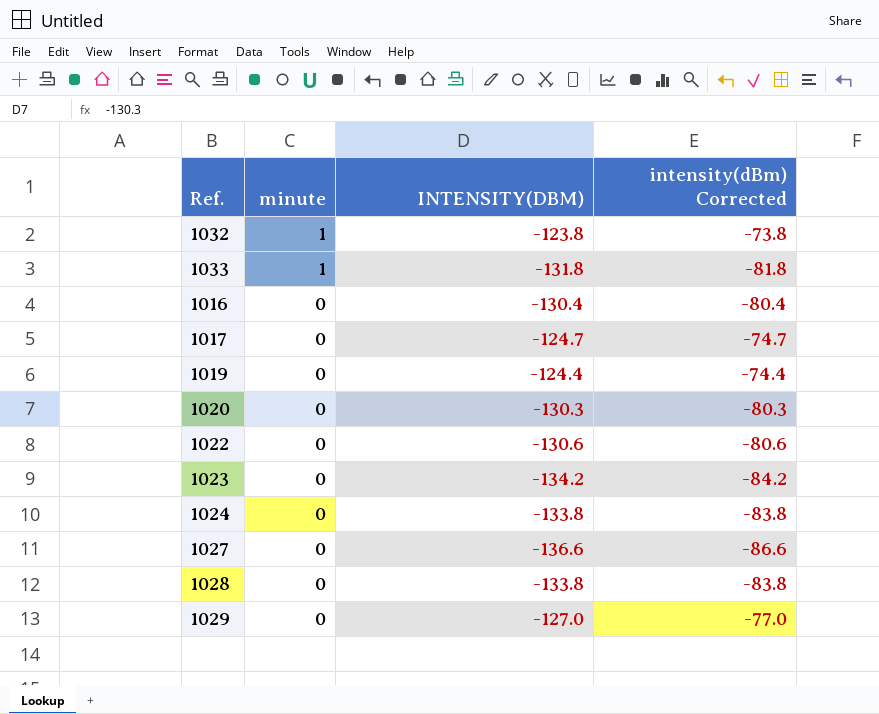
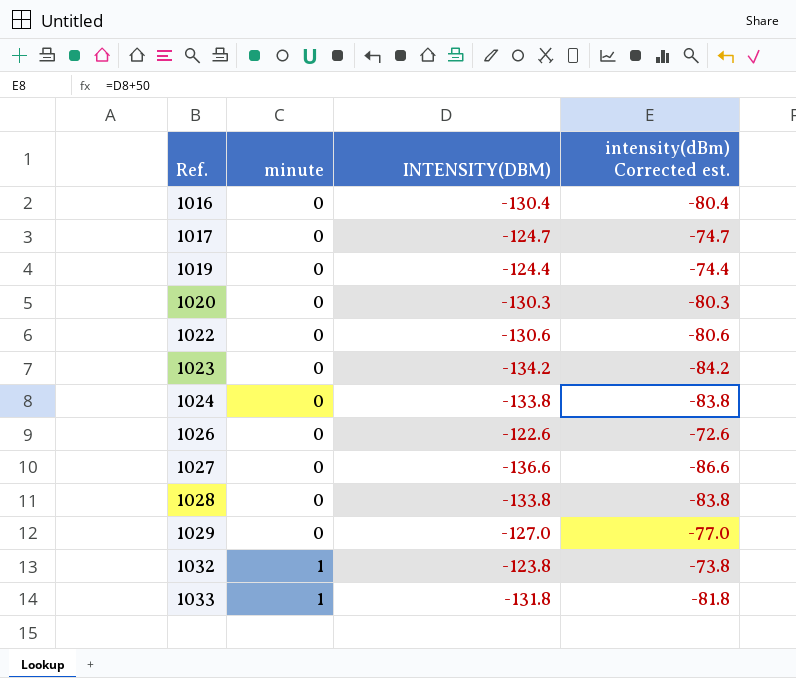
row order: minute descending -> Ref. ascending
column name: intensity(dBm) Corrected -> intensity(dBm) Corrected est.
row 1026: none -> 0 | -122.6 | -72.6

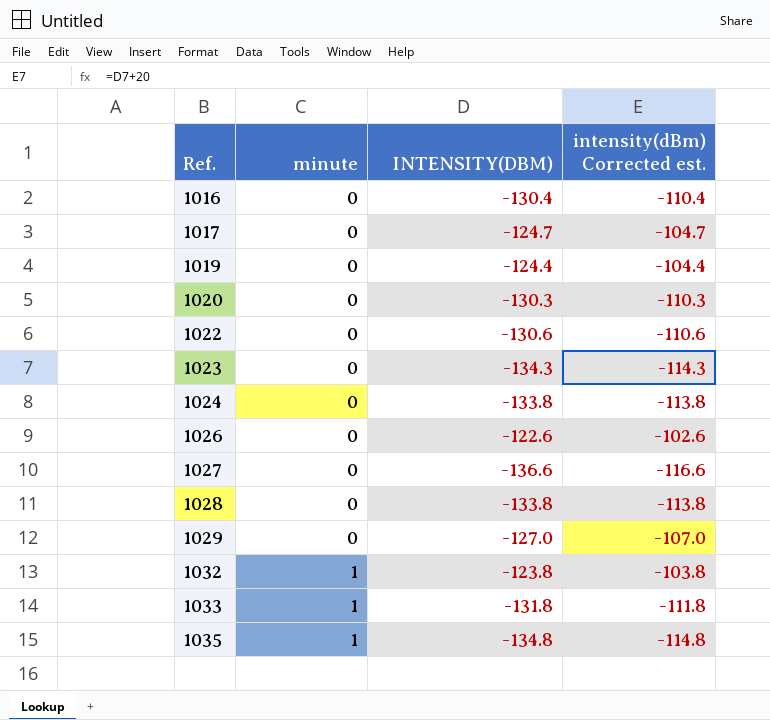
column intensity(dBm) Corrected est. | formula: [INTENSITY(DBM)] + 50 -> [INTENSITY(DBM)] + 20
1023 | INTENSITY(DBM): -134.2 -> -134.3
row 1035: none -> 1 | -134.8 | -114.8

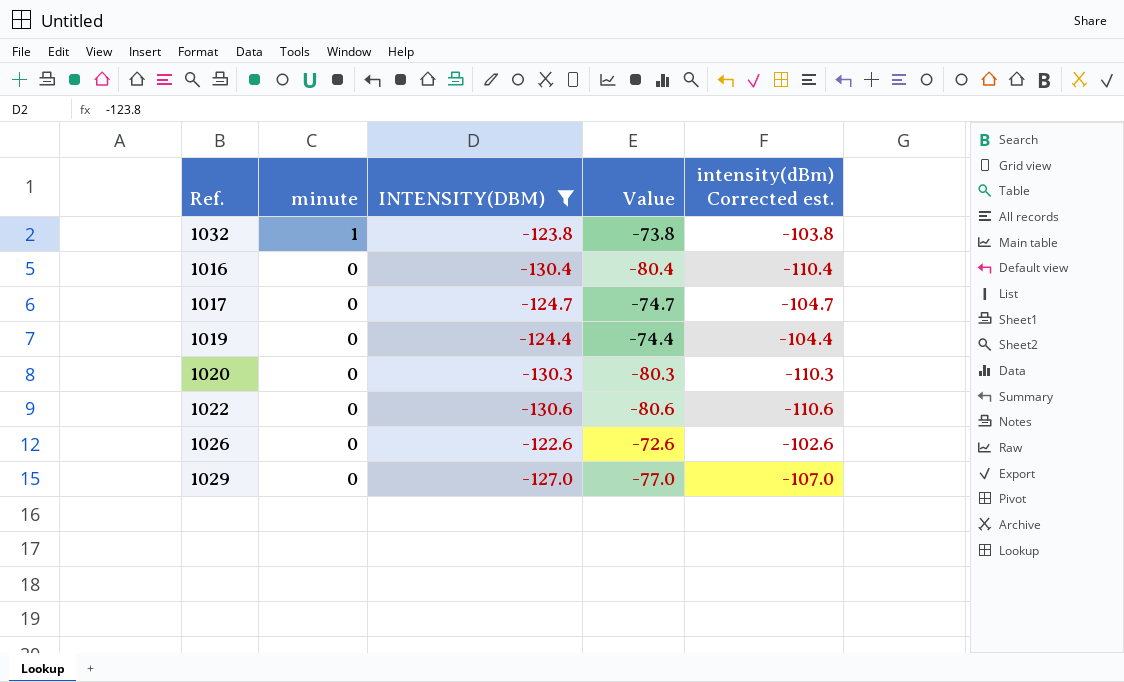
filter: none -> INTENSITY(DBM) >= -130.6
row order: Ref. ascending -> minute descending
column Value | formula: none -> [INTENSITY(DBM)] + 50

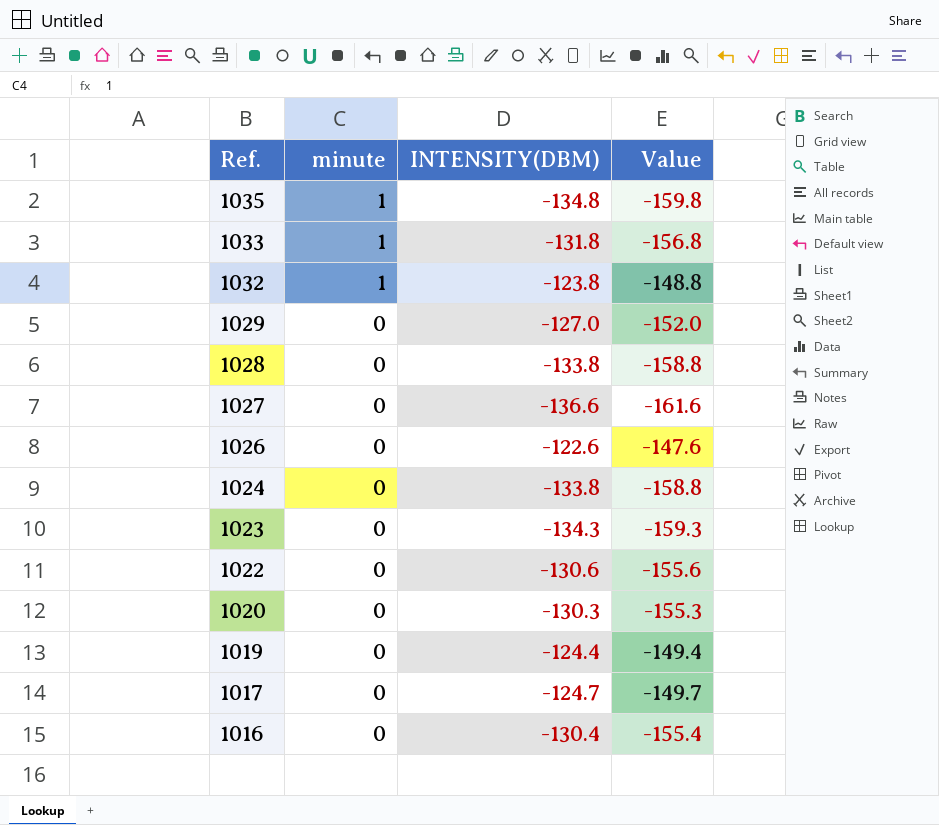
filter: INTENSITY(DBM) >= -130.6 -> none
row order: minute descending -> Ref. descending
column intensity(dBm) Corrected est. | formula: [INTENSITY(DBM)] + 20 -> none
column Value | formula: [INTENSITY(DBM)] + 50 -> [INTENSITY(DBM)] - 25

